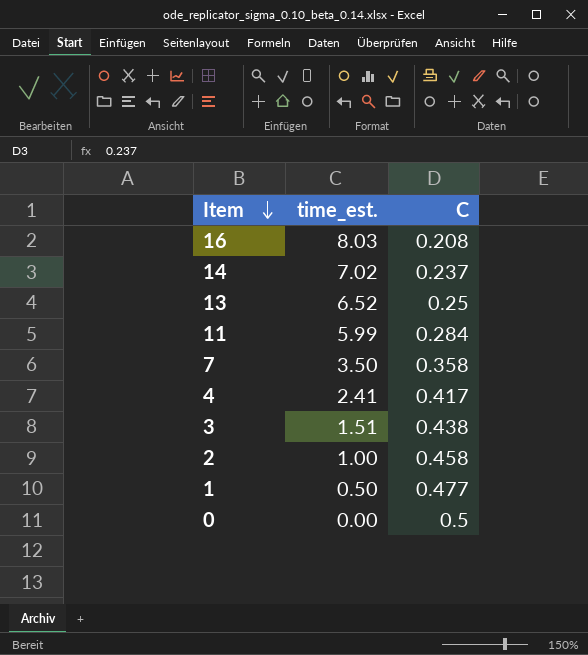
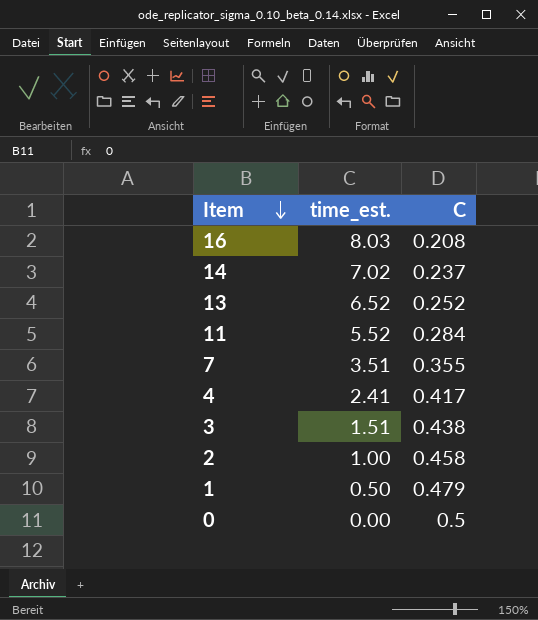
13 | C: 0.25 -> 0.252
11 | time_est.: 5.99 -> 5.52
7 | time_est.: 3.50 -> 3.51
7 | C: 0.358 -> 0.355
1 | C: 0.477 -> 0.479

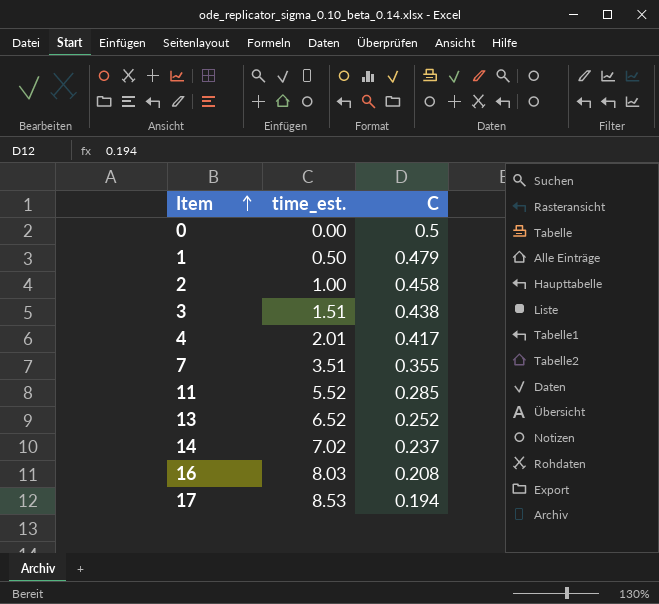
row order: Item descending -> Item ascending
4 | time_est.: 2.41 -> 2.01
11 | C: 0.284 -> 0.285
row 17: none -> 8.53 | 0.194

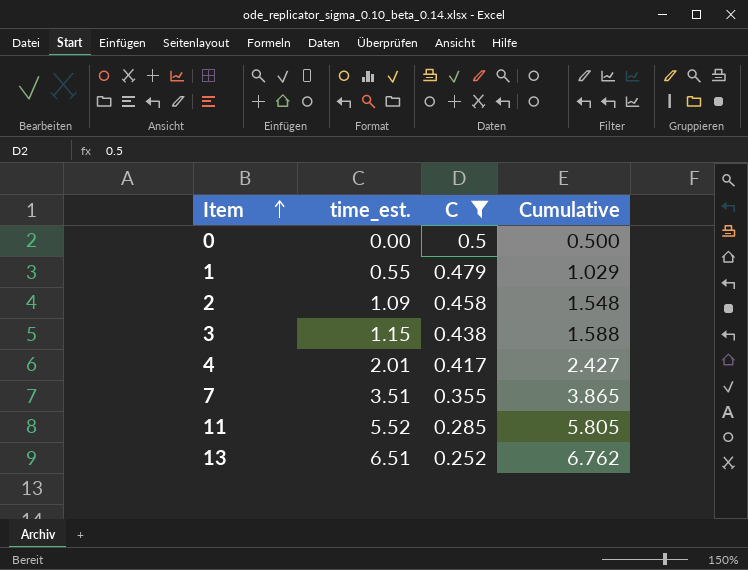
filter: none -> C >= 0.252
column Cumulative | formula: none -> [time_est.] + [C]
1 | time_est.: 0.50 -> 0.55
2 | time_est.: 1.00 -> 1.09
3 | time_est.: 1.51 -> 1.15
13 | time_est.: 6.52 -> 6.51

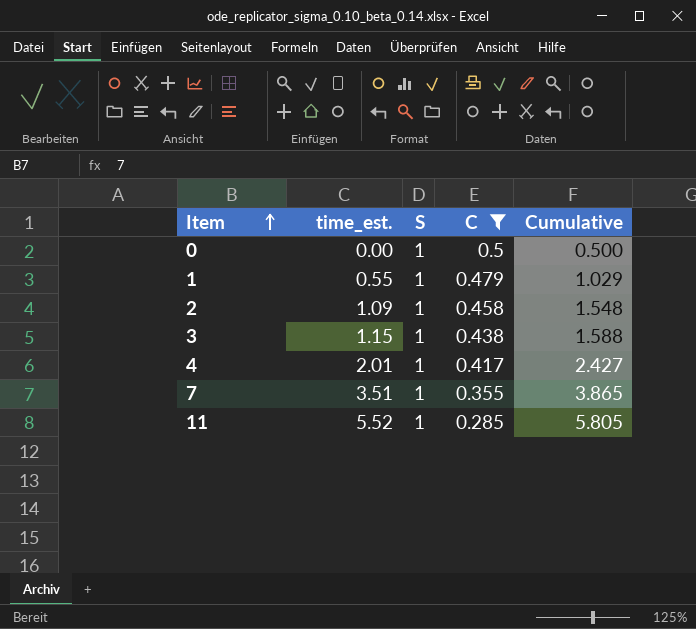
column S | position: none -> 3
row 13: 6.51 | 0.252 | 6.762 -> none

